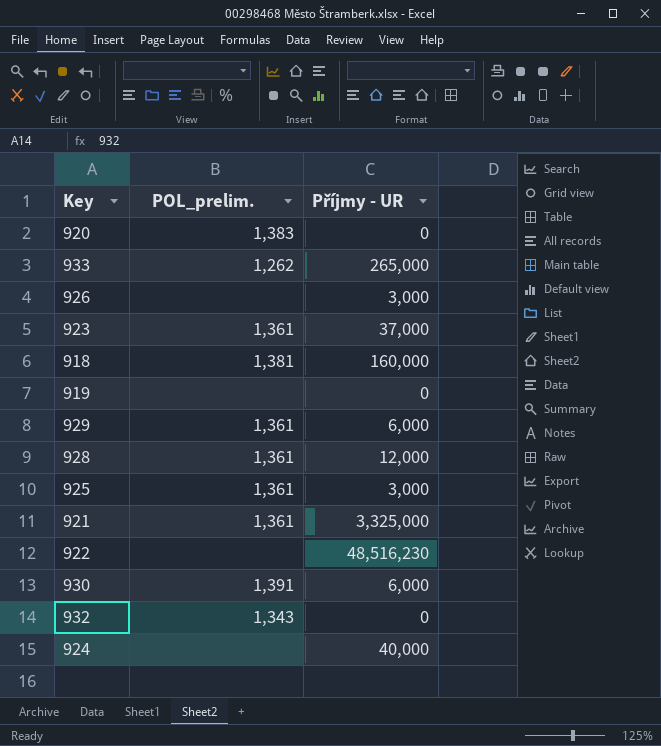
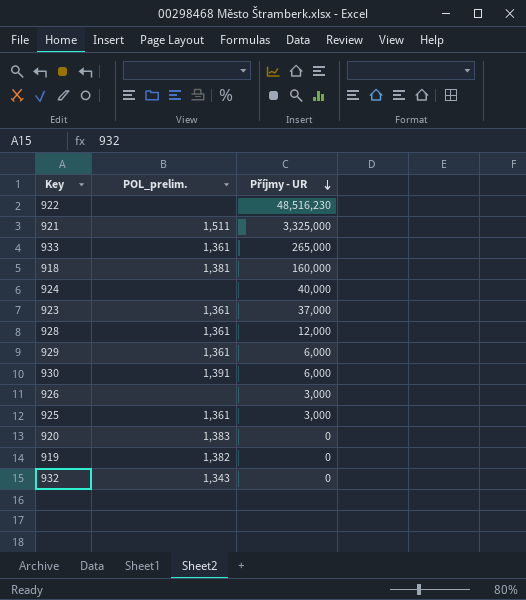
row order: none -> Příjmy - UR descending
921 | POL_prelim.: 1,361 -> 1,511
933 | POL_prelim.: 1,262 -> 1,361
919 | POL_prelim.: none -> 1,382

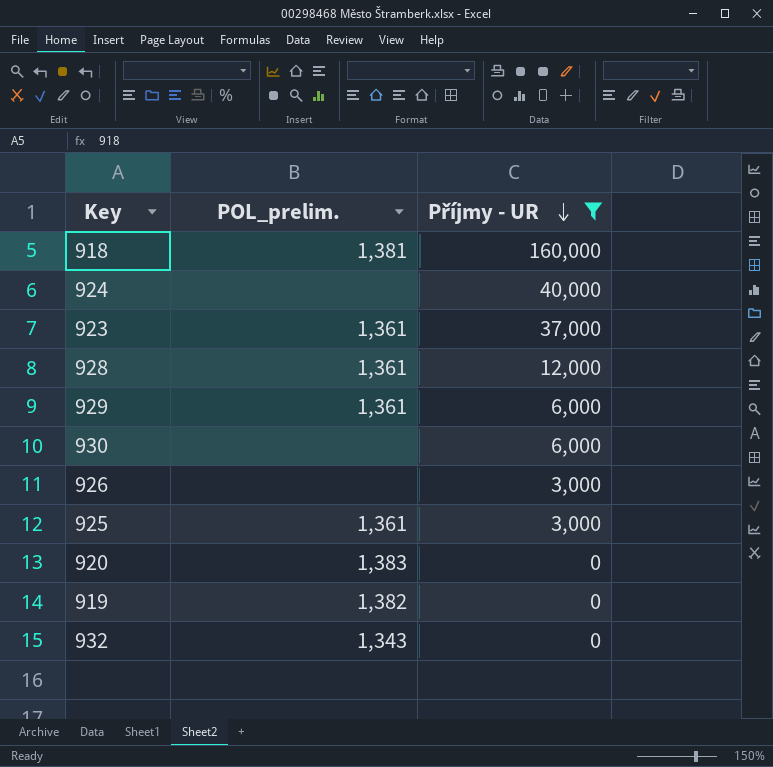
filter: none -> Příjmy - UR <= 160,000
930 | POL_prelim.: 1,391 -> none

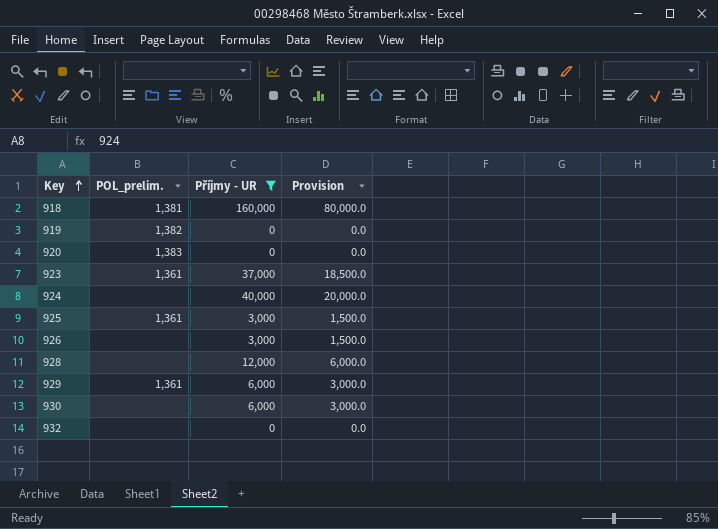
row order: Příjmy - UR descending -> Key ascending
column Provision | formula: none -> [Příjmy - UR] * 0.5
928 | POL_prelim.: 1,361 -> none
932 | POL_prelim.: 1,343 -> none

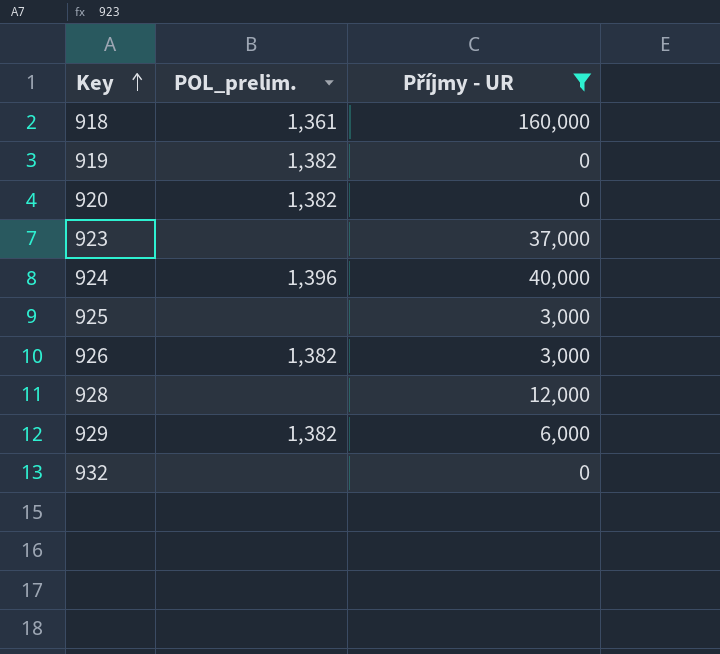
column Provision | formula: [Příjmy - UR] * 0.5 -> none
row 930: none | 6,000 | 3,000.0 -> none
918 | POL_prelim.: 1,381 -> 1,361
920 | POL_prelim.: 1,383 -> 1,382
923 | POL_prelim.: 1,361 -> none
924 | POL_prelim.: none -> 1,396
925 | POL_prelim.: 1,361 -> none
926 | POL_prelim.: none -> 1,382
929 | POL_prelim.: 1,361 -> 1,382

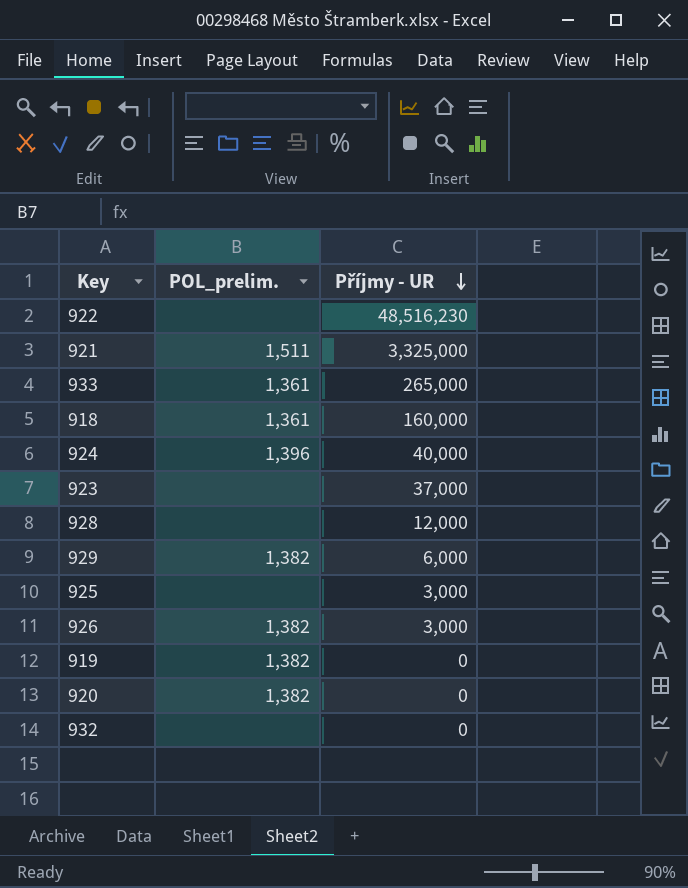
filter: Příjmy - UR <= 160,000 -> none
row order: Key ascending -> Příjmy - UR descending

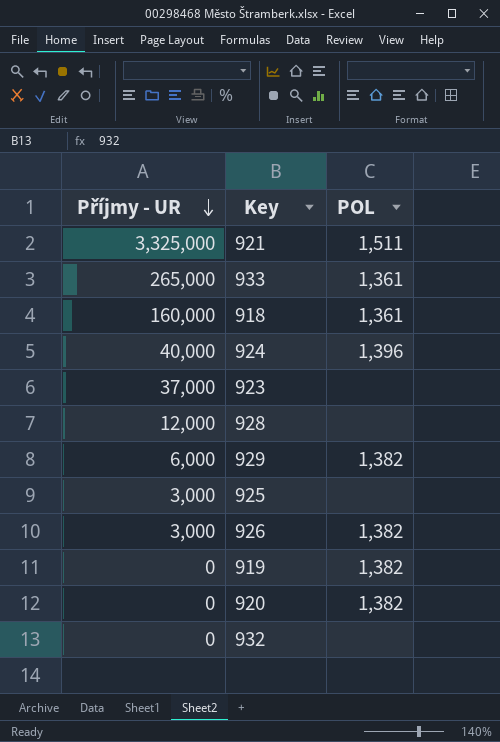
column Příjmy - UR | position: 3 -> 1
column name: POL_prelim. -> POL
row 922: none | 48,516,230 -> none

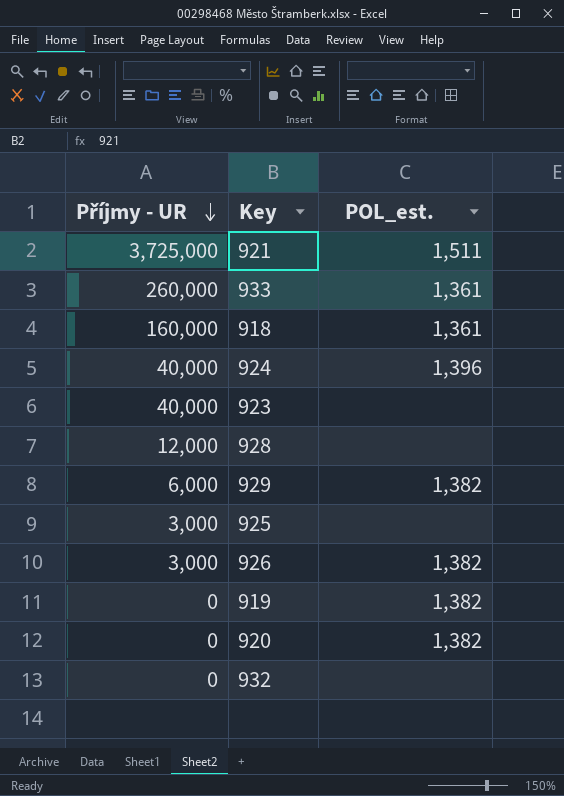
column name: POL -> POL_est.
921 | Příjmy - UR: 3,325,000 -> 3,725,000
933 | Příjmy - UR: 265,000 -> 260,000
923 | Příjmy - UR: 37,000 -> 40,000

